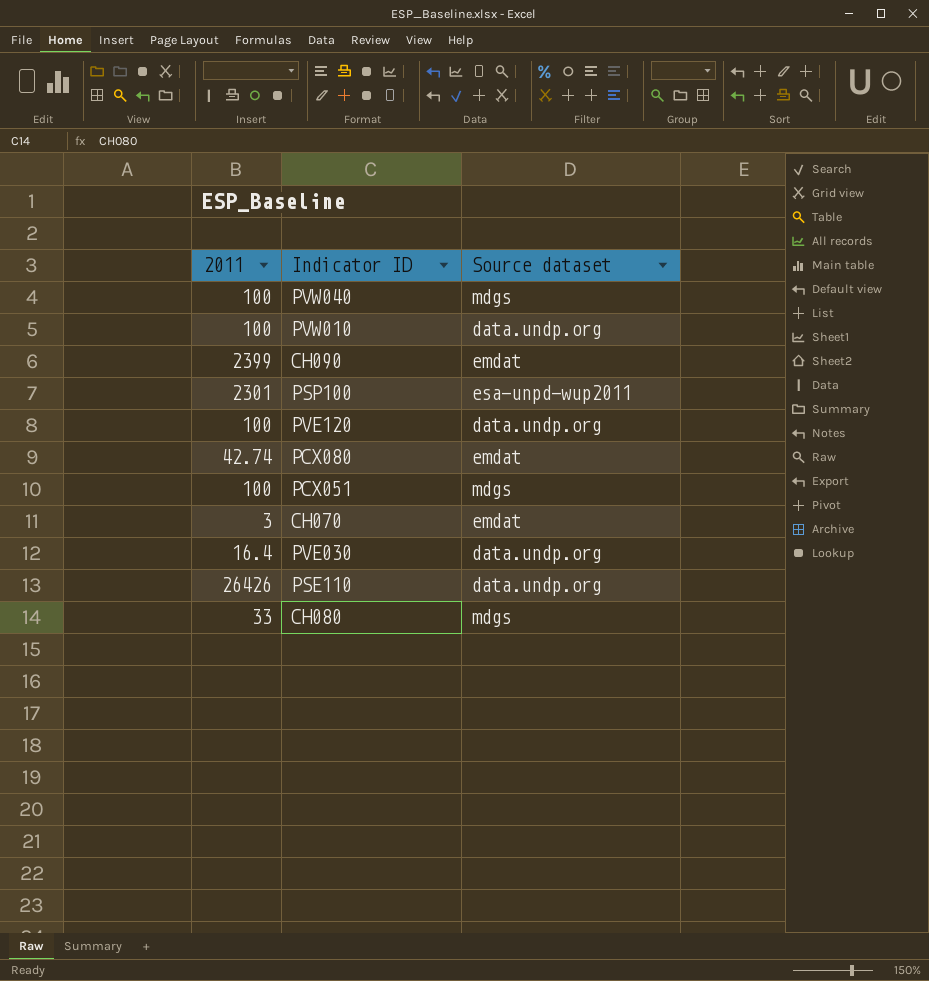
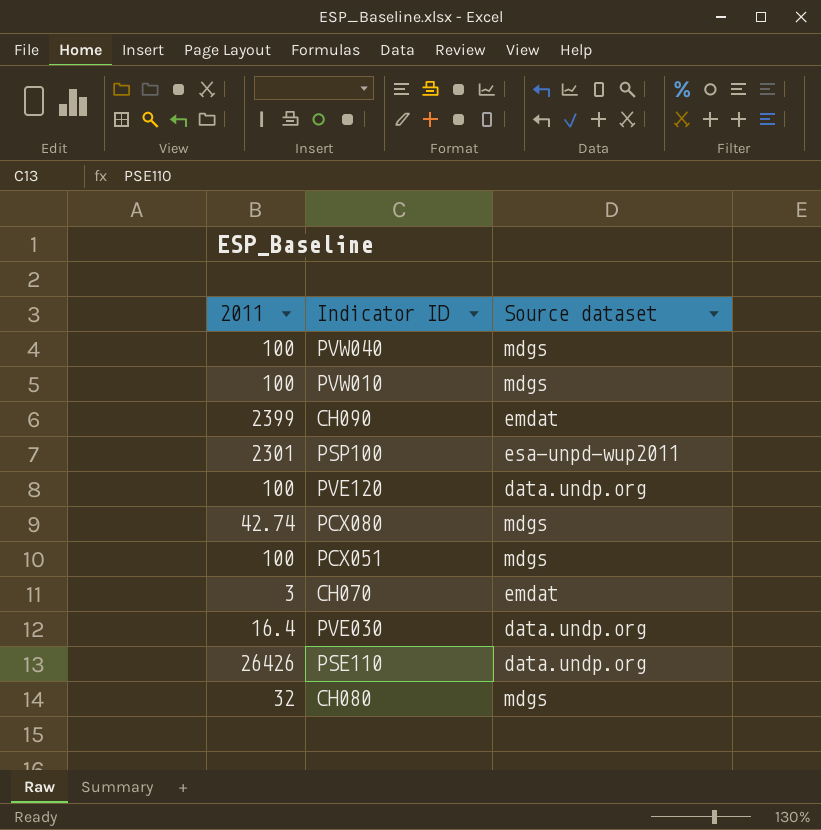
PVW010 | Source dataset: data.undp.org -> mdgs
PCX080 | Source dataset: emdat -> mdgs
CH080 | 2011: 33 -> 32

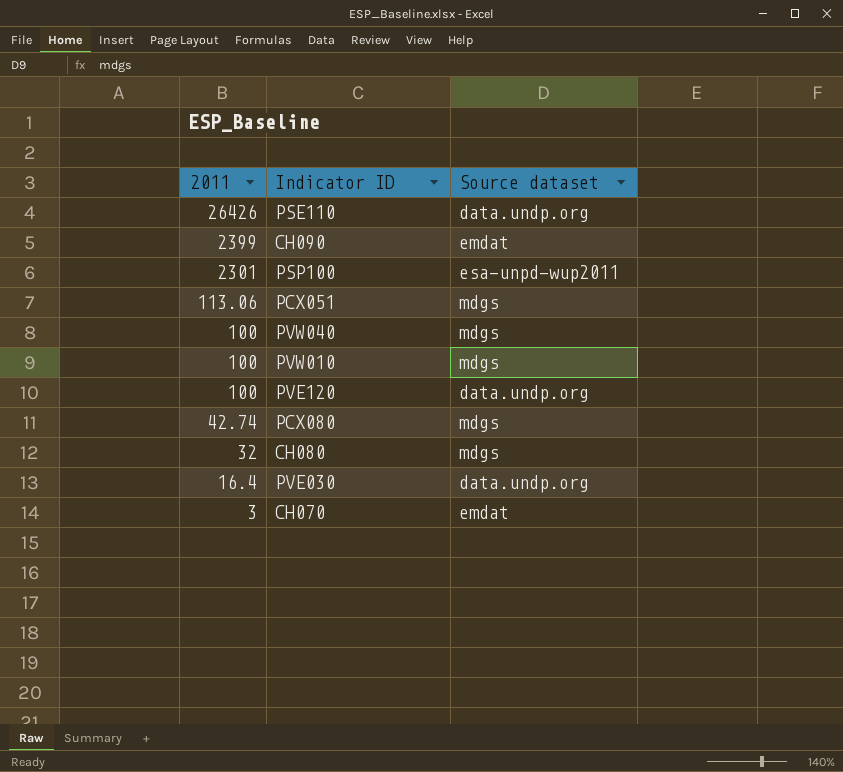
row order: none -> 2011 descending
PCX051 | 2011: 100 -> 113.06

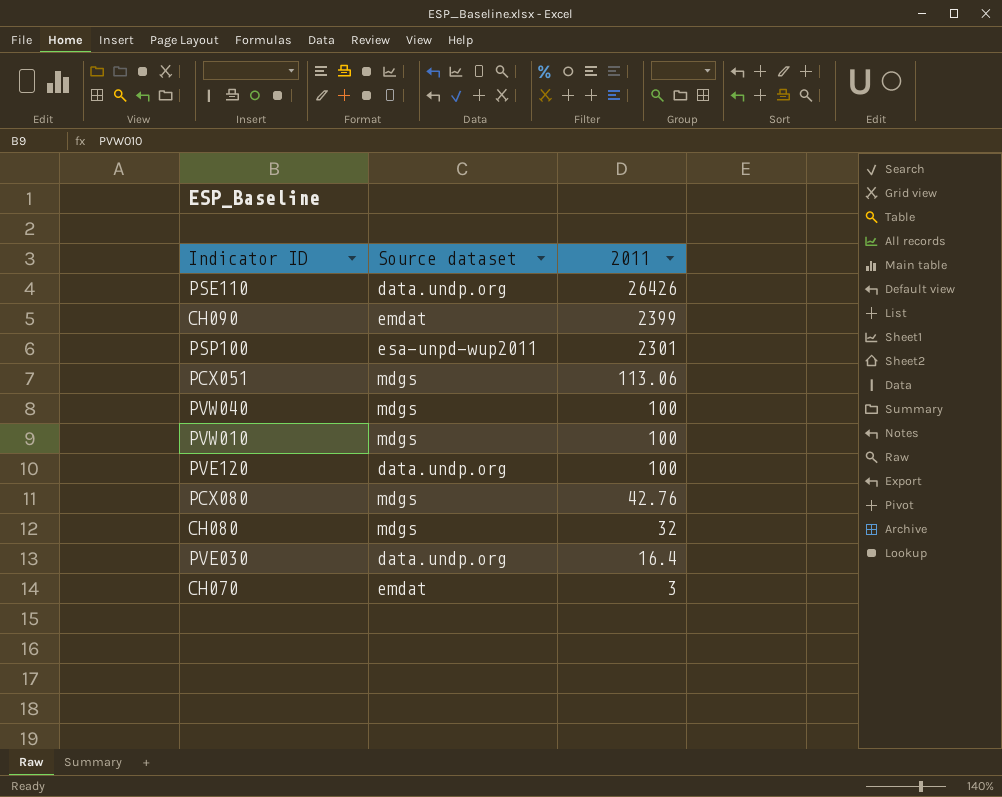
column 2011 | position: 1 -> 3
PCX080 | 2011: 42.74 -> 42.76

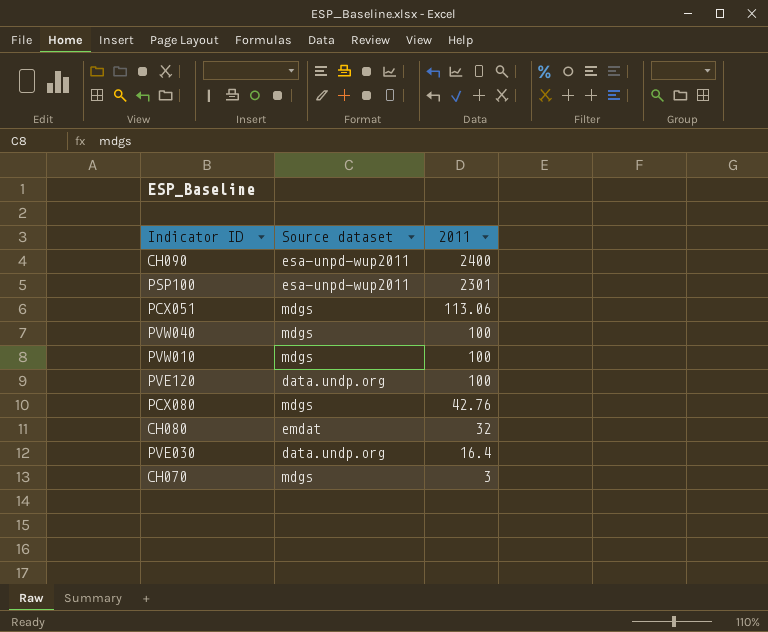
row PSE110: data.undp.org | 26426 -> none
CH090 | Source dataset: emdat -> esa-unpd-wup2011
CH090 | 2011: 2399 -> 2400
CH080 | Source dataset: mdgs -> emdat
CH070 | Source dataset: emdat -> mdgs

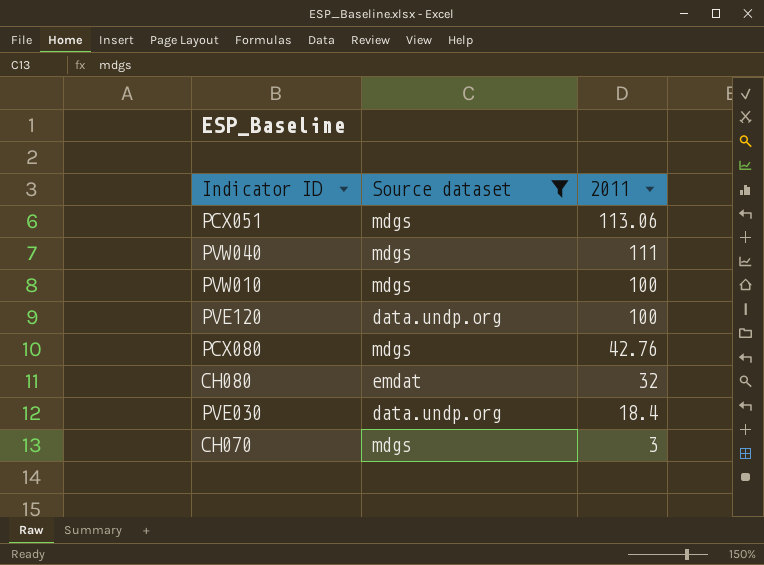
filter: none -> Source dataset != esa-unpd-wup2011
PVW040 | 2011: 100 -> 111
PVE030 | 2011: 16.4 -> 18.4

